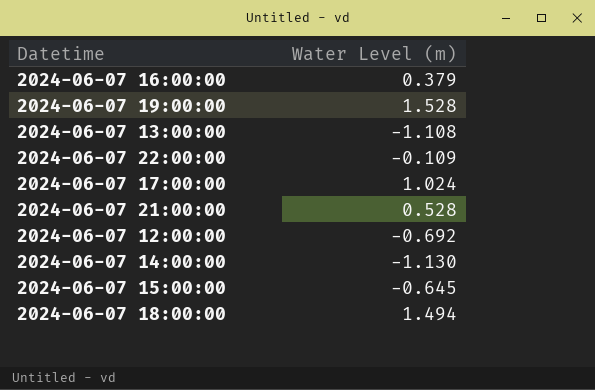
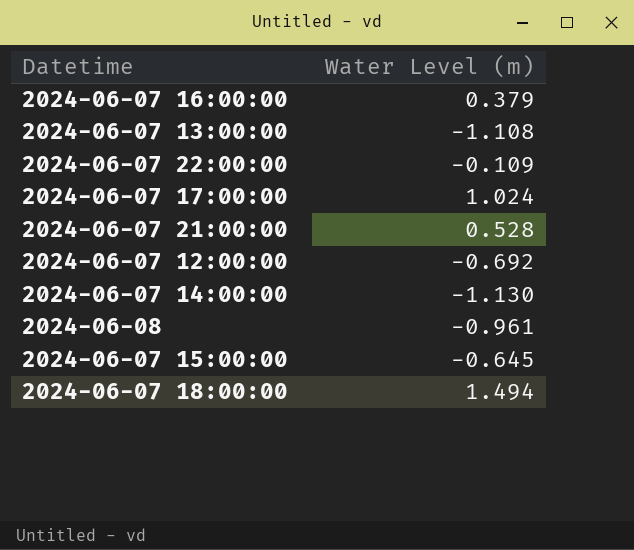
row 2024-06-07 19:00:00: 1.528 -> none
row 2024-06-08: none -> -0.961

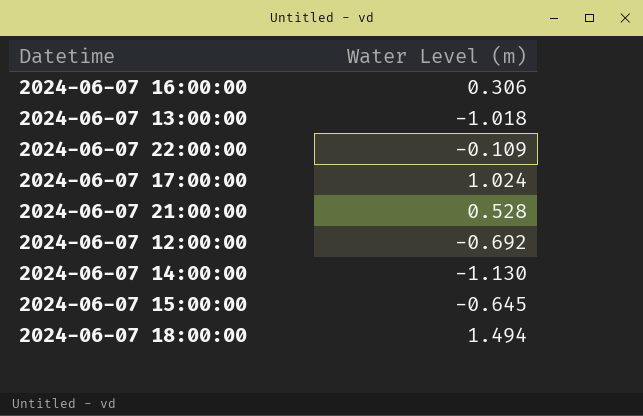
row 2024-06-08: -0.961 -> none
2024-06-07 16:00:00 | Water Level (m): 0.379 -> 0.306
2024-06-07 13:00:00 | Water Level (m): -1.108 -> -1.018

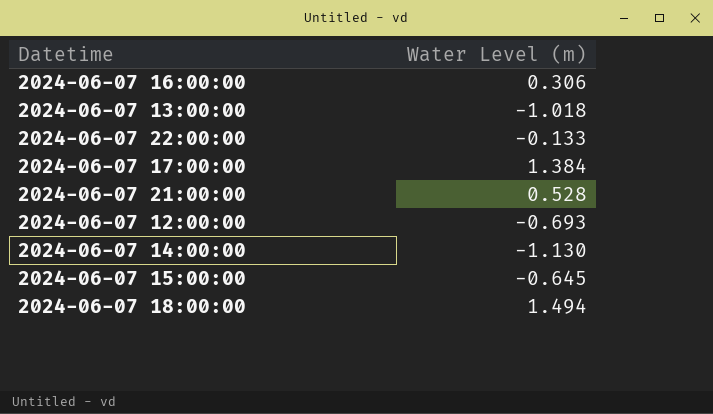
2024-06-07 22:00:00 | Water Level (m): -0.109 -> -0.133
2024-06-07 17:00:00 | Water Level (m): 1.024 -> 1.384
2024-06-07 12:00:00 | Water Level (m): -0.692 -> -0.693

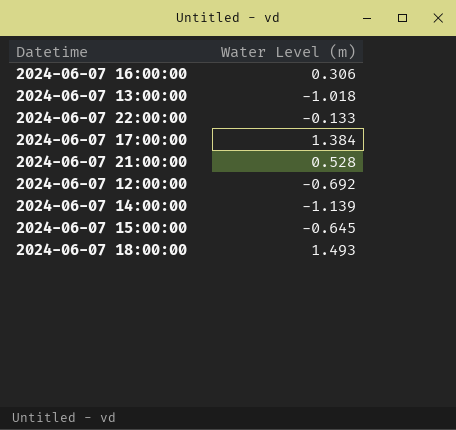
2024-06-07 12:00:00 | Water Level (m): -0.693 -> -0.692
2024-06-07 14:00:00 | Water Level (m): -1.130 -> -1.139
2024-06-07 18:00:00 | Water Level (m): 1.494 -> 1.493

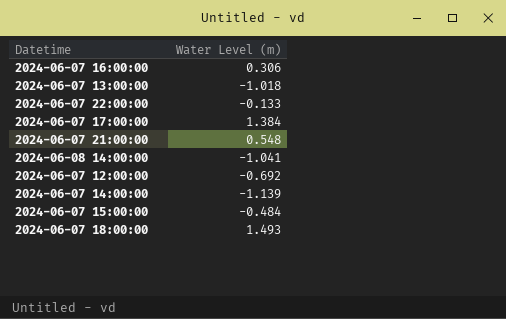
2024-06-07 21:00:00 | Water Level (m): 0.528 -> 0.548
row 2024-06-08 14:00:00: none -> -1.041
2024-06-07 15:00:00 | Water Level (m): -0.645 -> -0.484

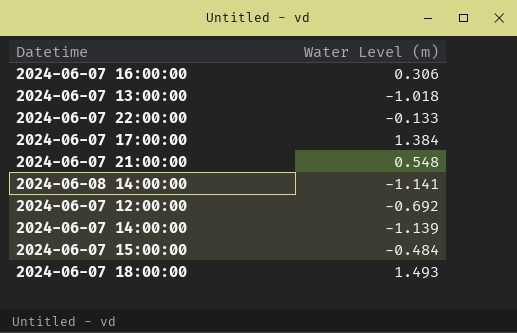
2024-06-08 14:00:00 | Water Level (m): -1.041 -> -1.141

